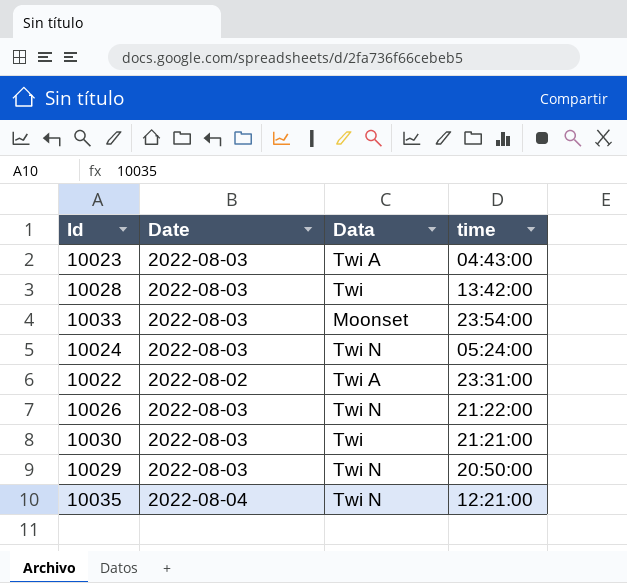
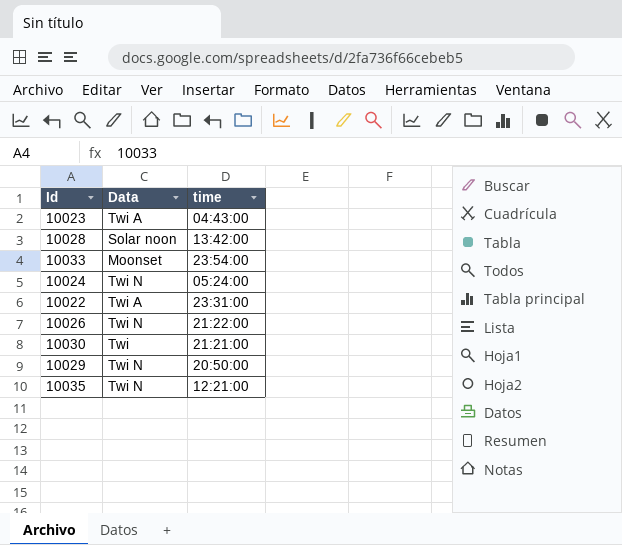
column Date | position: 2 -> none
10028 | Data: Twi -> Solar noon

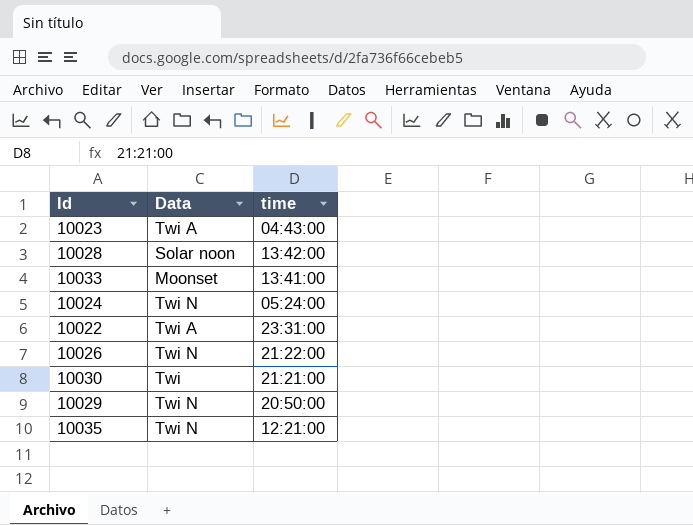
10033 | time: 23:54:00 -> 13:41:00

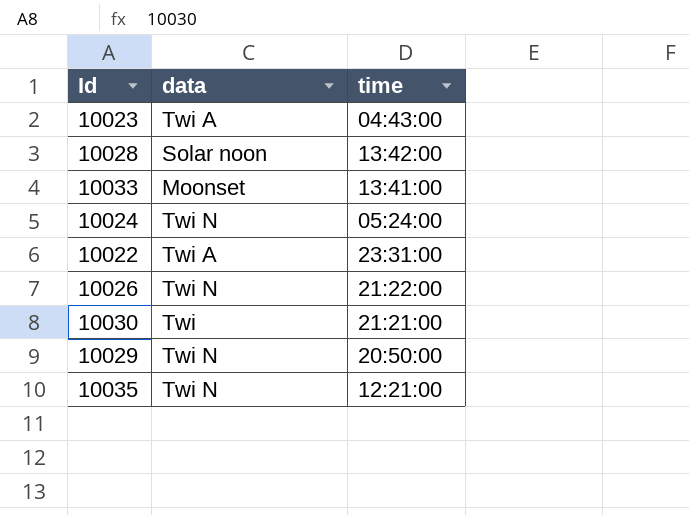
column name: Data -> data

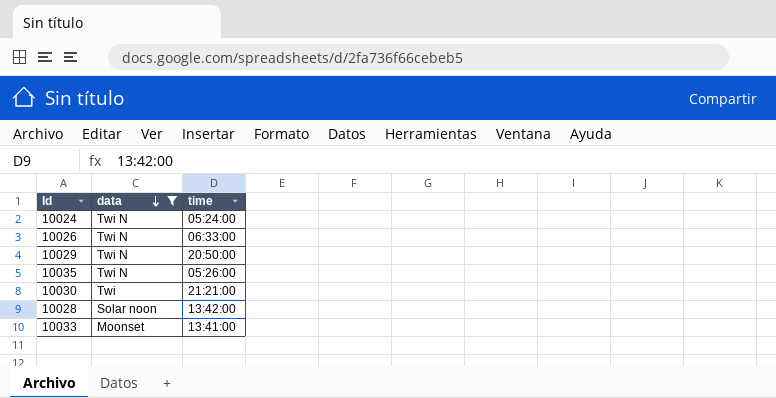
filter: none -> data != Twi A
row order: none -> data descending
10026 | time: 21:22:00 -> 06:33:00
10035 | time: 12:21:00 -> 05:26:00

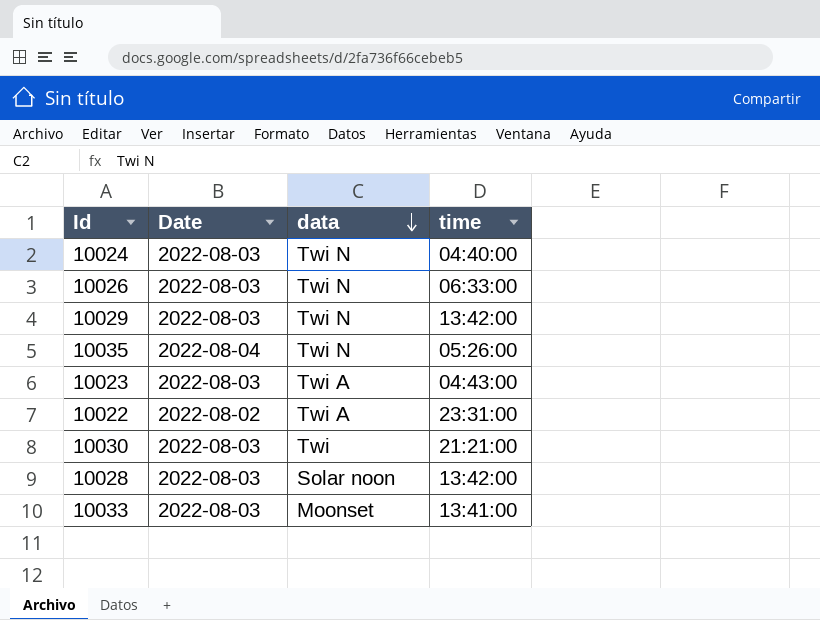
filter: data != Twi A -> none
column Date | position: none -> 2
10024 | time: 05:24:00 -> 04:40:00
10029 | time: 20:50:00 -> 13:42:00

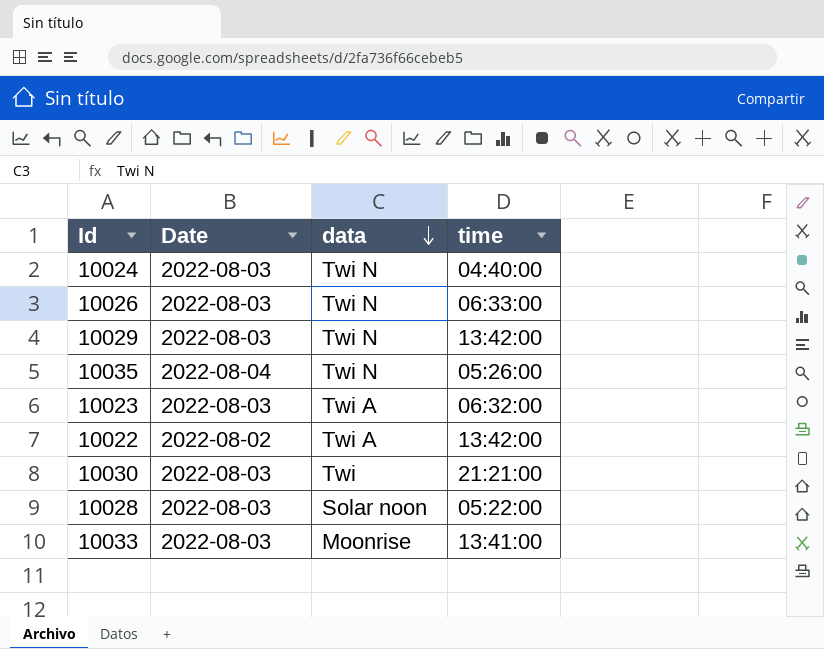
10023 | time: 04:43:00 -> 06:32:00
10022 | time: 23:31:00 -> 13:42:00
10028 | time: 13:42:00 -> 05:22:00
10033 | data: Moonset -> Moonrise

